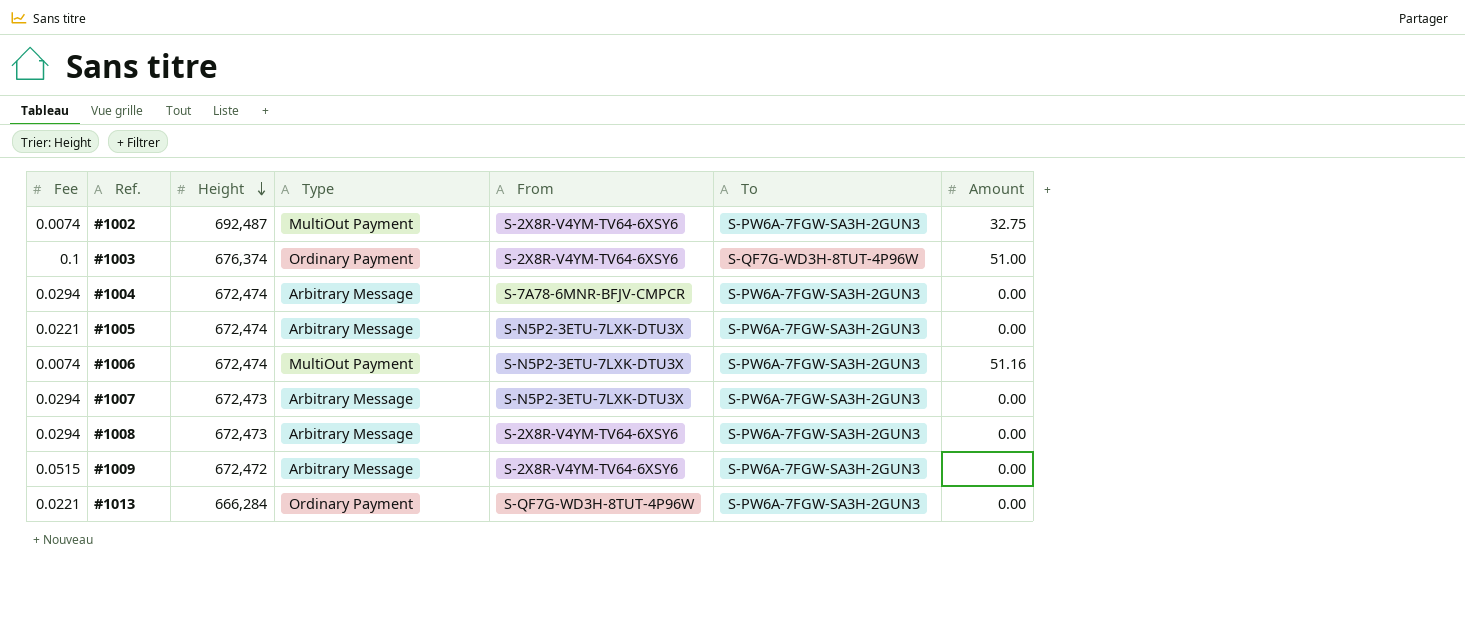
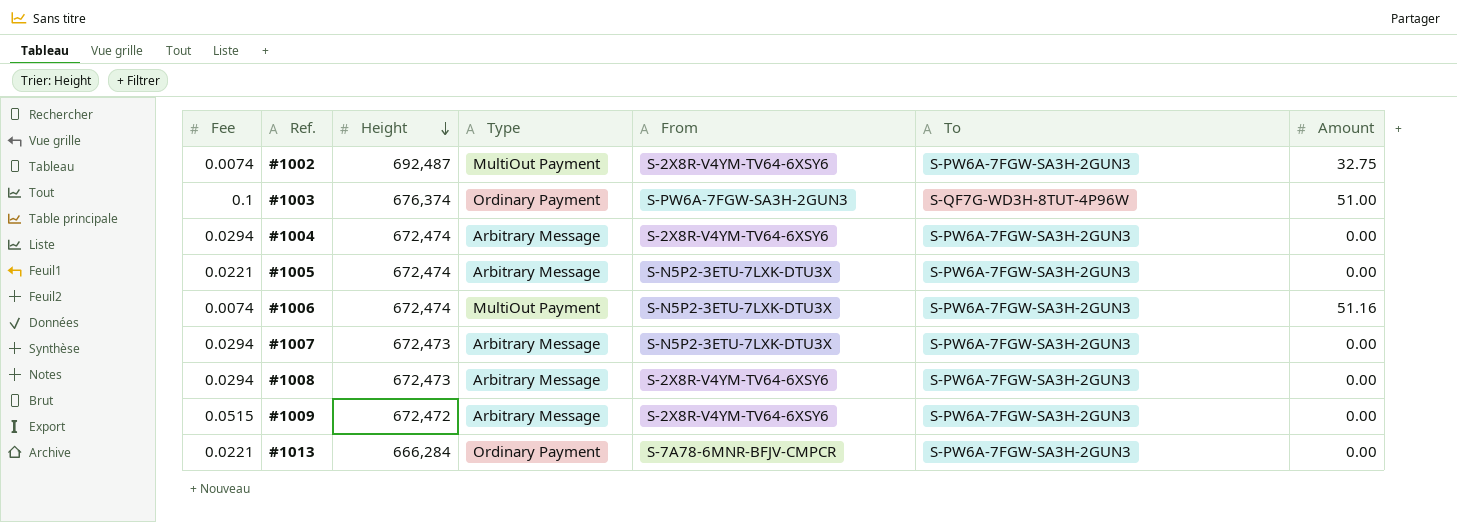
#1003 | From: S-2X8R-V4YM-TV64-6XSY6 -> S-PW6A-7FGW-SA3H-2GUN3
#1004 | From: S-7A78-6MNR-BFJV-CMPCR -> S-2X8R-V4YM-TV64-6XSY6
#1013 | From: S-QF7G-WD3H-8TUT-4P96W -> S-7A78-6MNR-BFJV-CMPCR

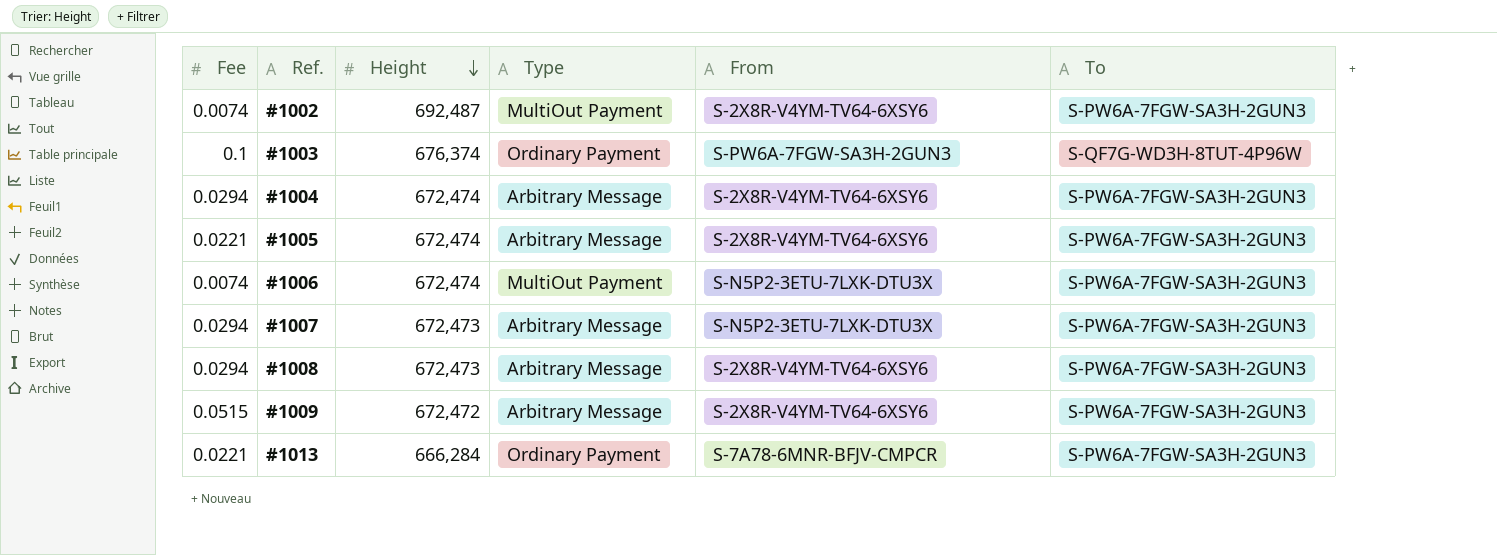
column Amount | position: 7 -> none
#1005 | From: S-N5P2-3ETU-7LXK-DTU3X -> S-2X8R-V4YM-TV64-6XSY6

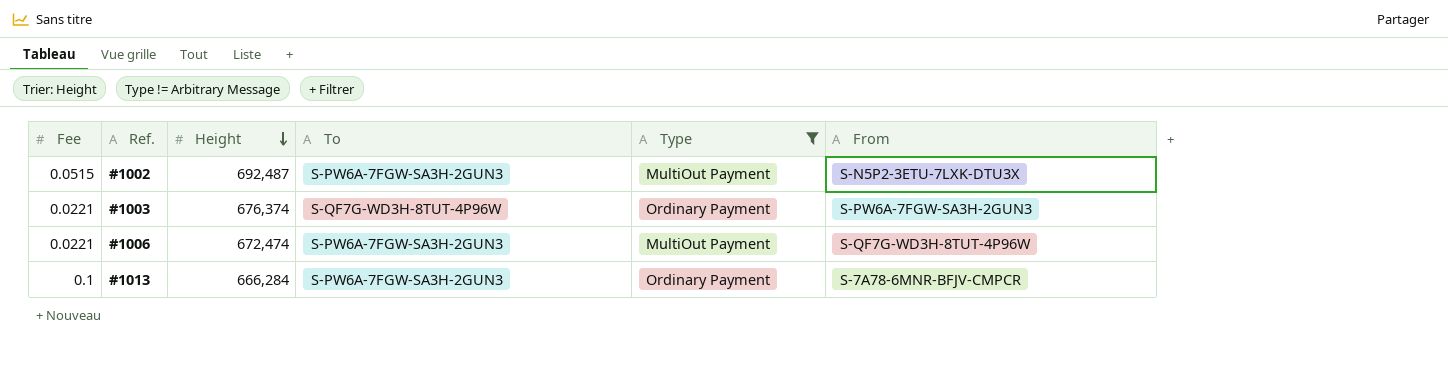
filter: none -> Type != Arbitrary Message
column To | position: 6 -> 4
#1002 | Fee: 0.0074 -> 0.0515
#1002 | From: S-2X8R-V4YM-TV64-6XSY6 -> S-N5P2-3ETU-7LXK-DTU3X
#1003 | Fee: 0.1 -> 0.0221
#1006 | Fee: 0.0074 -> 0.0221
#1006 | From: S-N5P2-3ETU-7LXK-DTU3X -> S-QF7G-WD3H-8TUT-4P96W
#1013 | Fee: 0.0221 -> 0.1

